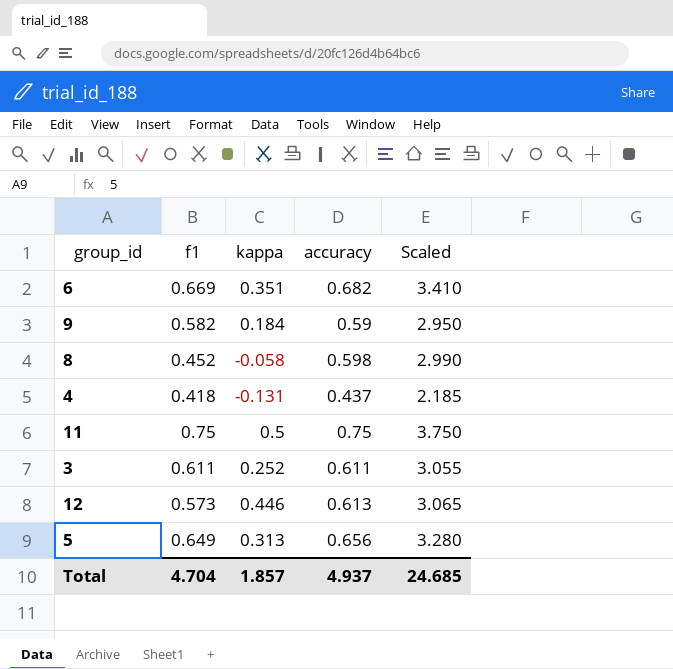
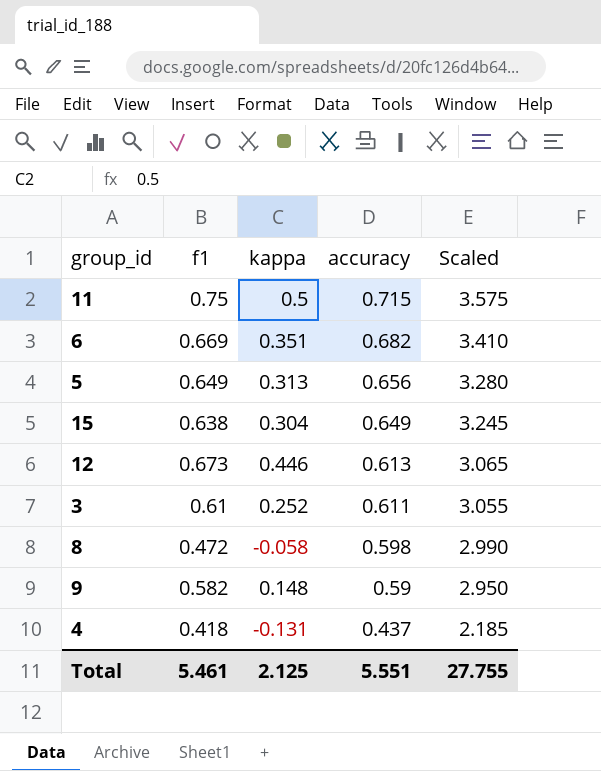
row order: none -> accuracy descending
11 | accuracy: 0.75 -> 0.715
11 | Scaled: 3.750 -> 3.575
row 15: none -> 0.638 | 0.304 | 0.649 | 3.245
12 | f1: 0.573 -> 0.673
3 | f1: 0.611 -> 0.61
8 | f1: 0.452 -> 0.472
9 | kappa: 0.184 -> 0.148
Total | f1: 4.704 -> 5.461
Total | kappa: 1.857 -> 2.125
Total | accuracy: 4.937 -> 5.551
Total | Scaled: 24.685 -> 27.755

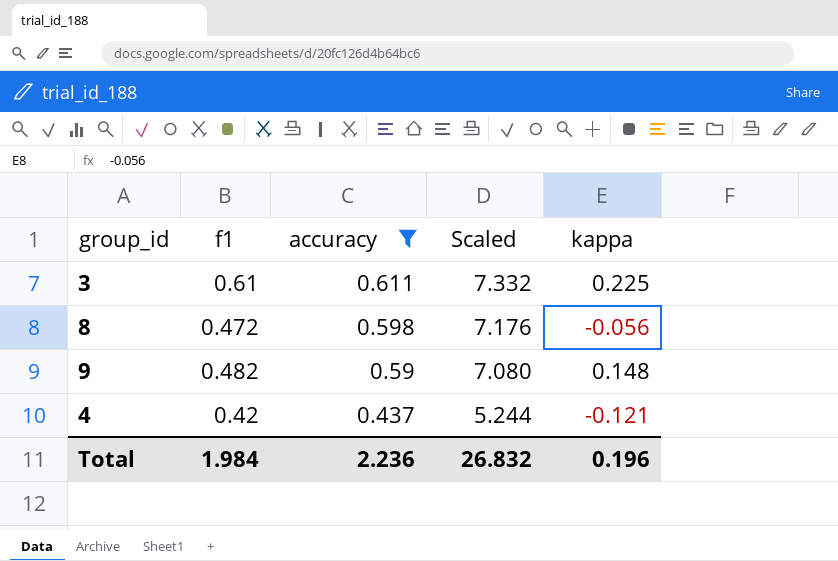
filter: none -> accuracy <= 0.611
column Scaled | formula: [accuracy] * 5 -> [accuracy] * 12
column kappa | position: 3 -> 5
3 | kappa: 0.252 -> 0.225
8 | kappa: -0.058 -> -0.056
9 | f1: 0.582 -> 0.482
4 | f1: 0.418 -> 0.42
4 | kappa: -0.131 -> -0.121
Total | f1: 5.461 -> 1.984
Total | accuracy: 5.551 -> 2.236
Total | Scaled: 27.755 -> 26.832
Total | kappa: 2.125 -> 0.196

